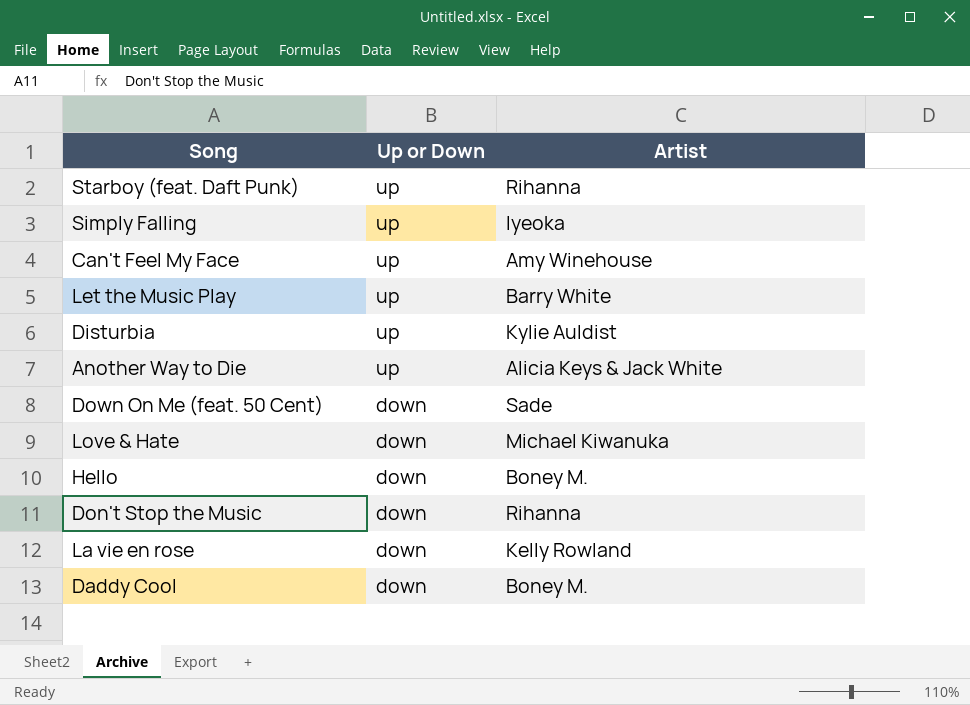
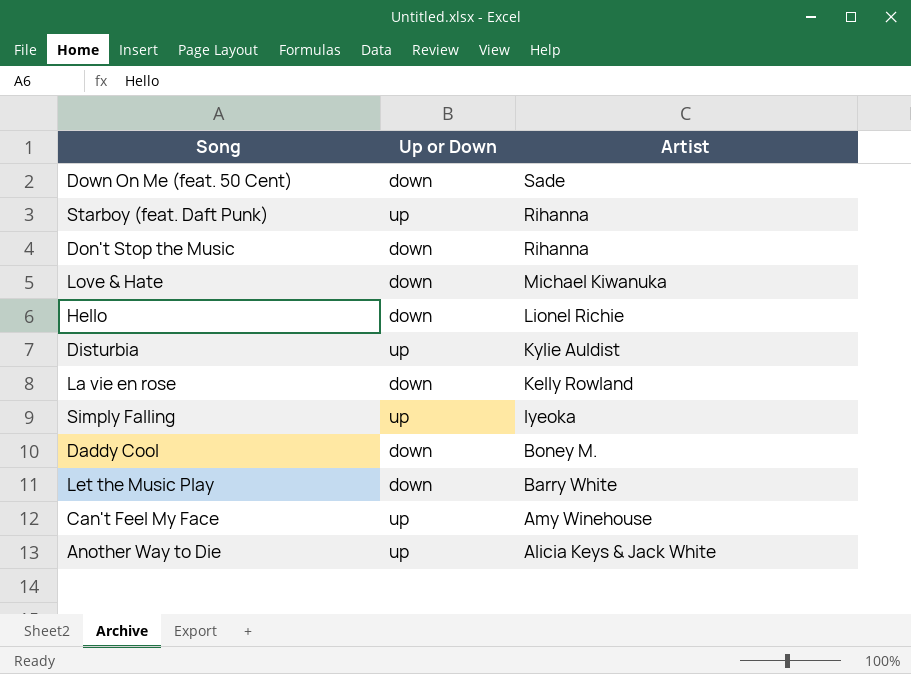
row order: Up or Down descending -> Artist descending
Hello | Artist: Boney M. -> Lionel Richie
Let the Music Play | Up or Down: up -> down

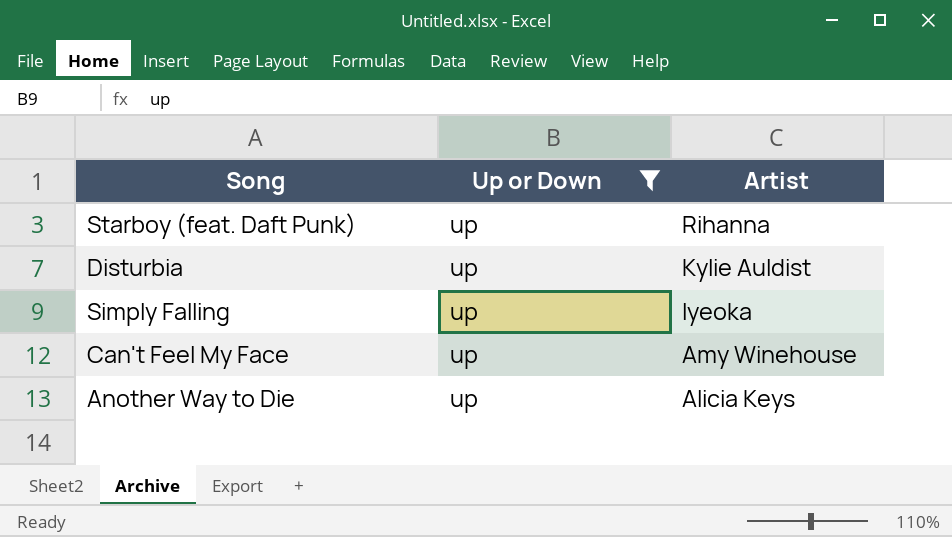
filter: none -> Up or Down = up
Another Way to Die | Artist: Alicia Keys & Jack White -> Alicia Keys

